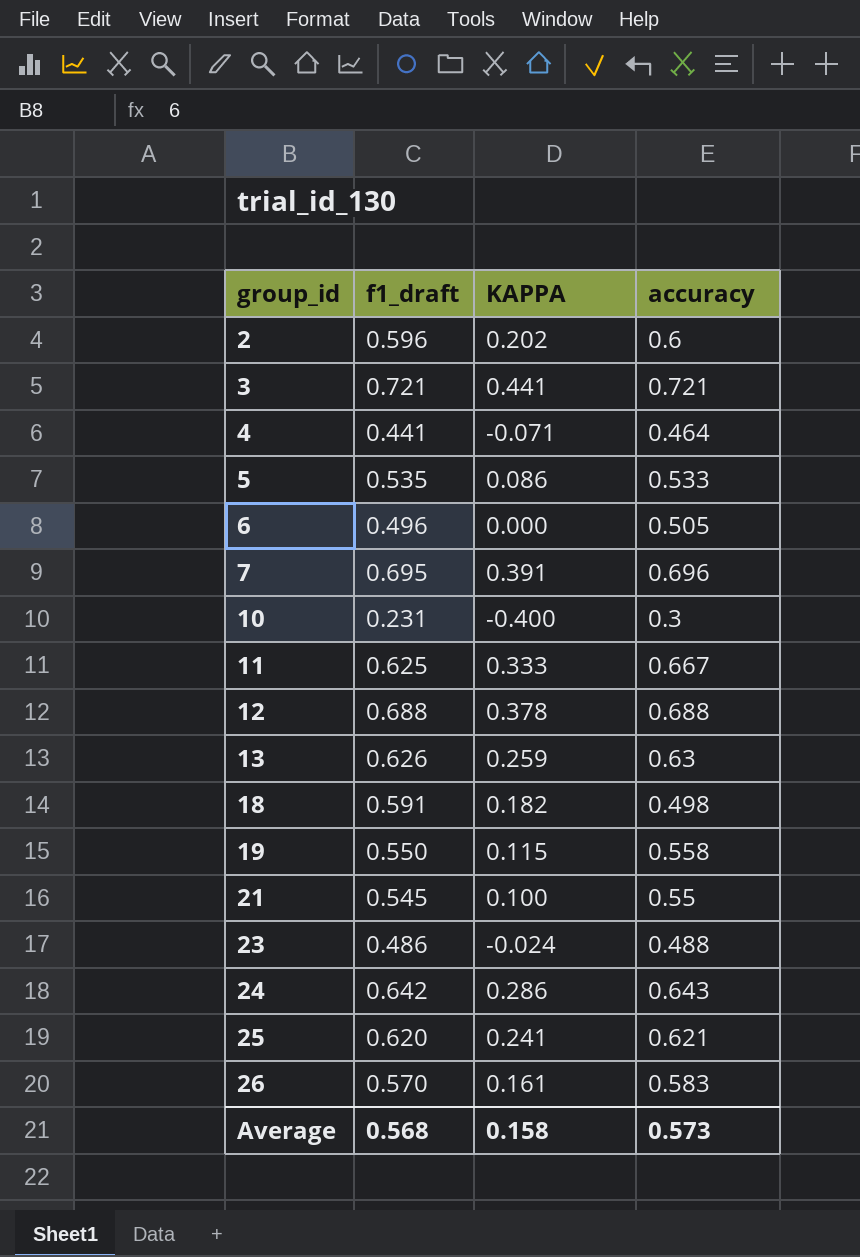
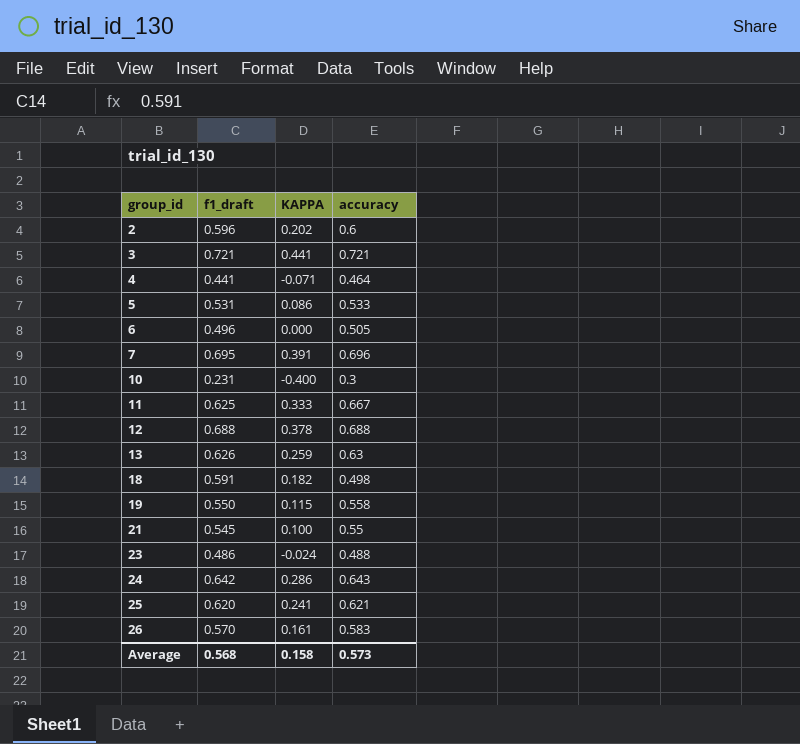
5 | f1_draft: 0.535 -> 0.531

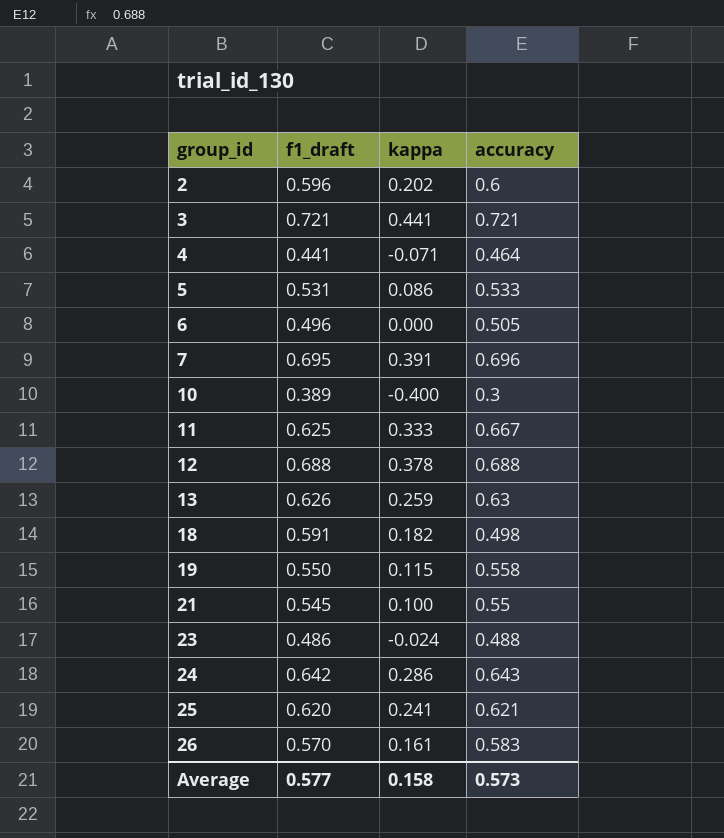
column name: KAPPA -> kappa
10 | f1_draft: 0.231 -> 0.389
Average | f1_draft: 0.568 -> 0.577

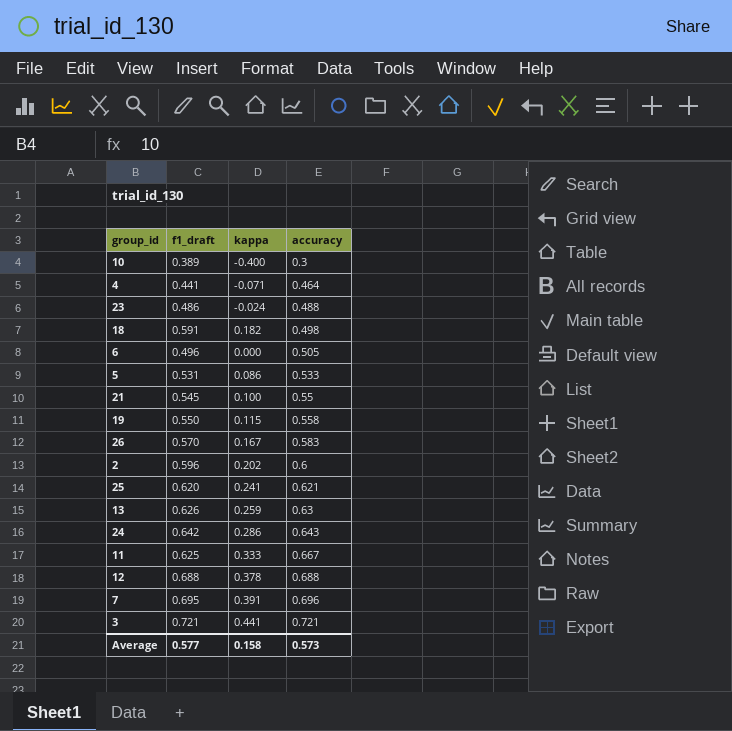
row order: group_id ascending -> accuracy ascending
26 | kappa: 0.161 -> 0.167

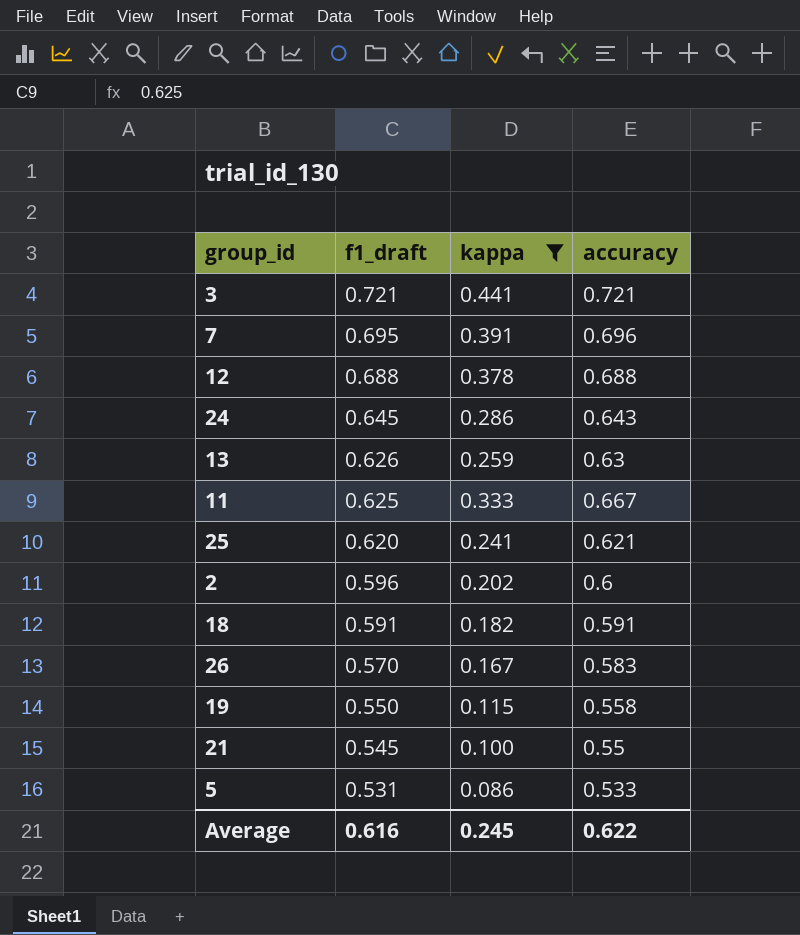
filter: none -> kappa >= 0.086
row order: accuracy ascending -> f1_draft descending
24 | f1_draft: 0.642 -> 0.645
18 | accuracy: 0.498 -> 0.591
Average | f1_draft: 0.577 -> 0.616
Average | kappa: 0.158 -> 0.245
Average | accuracy: 0.573 -> 0.622

